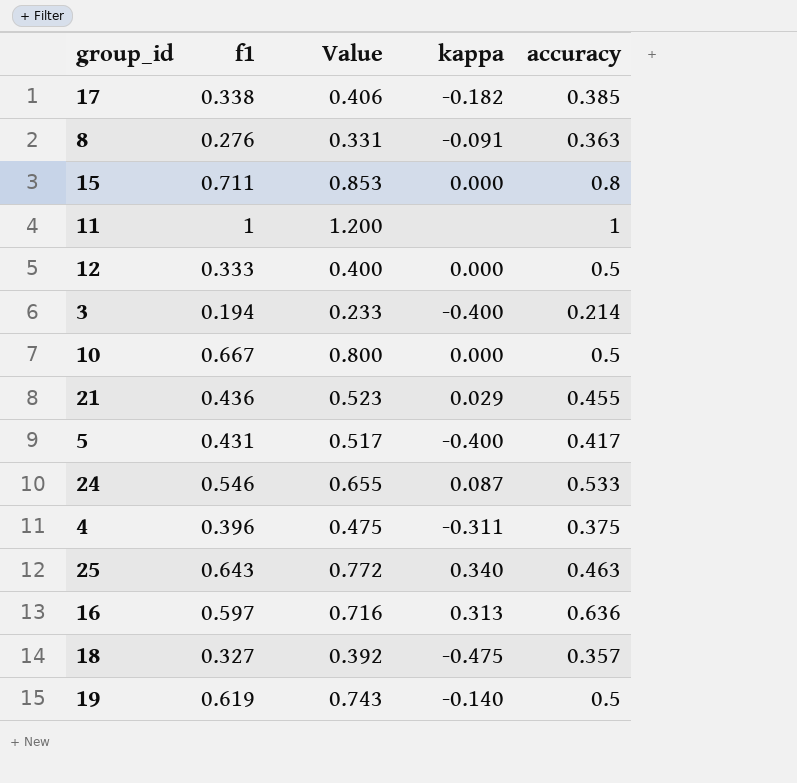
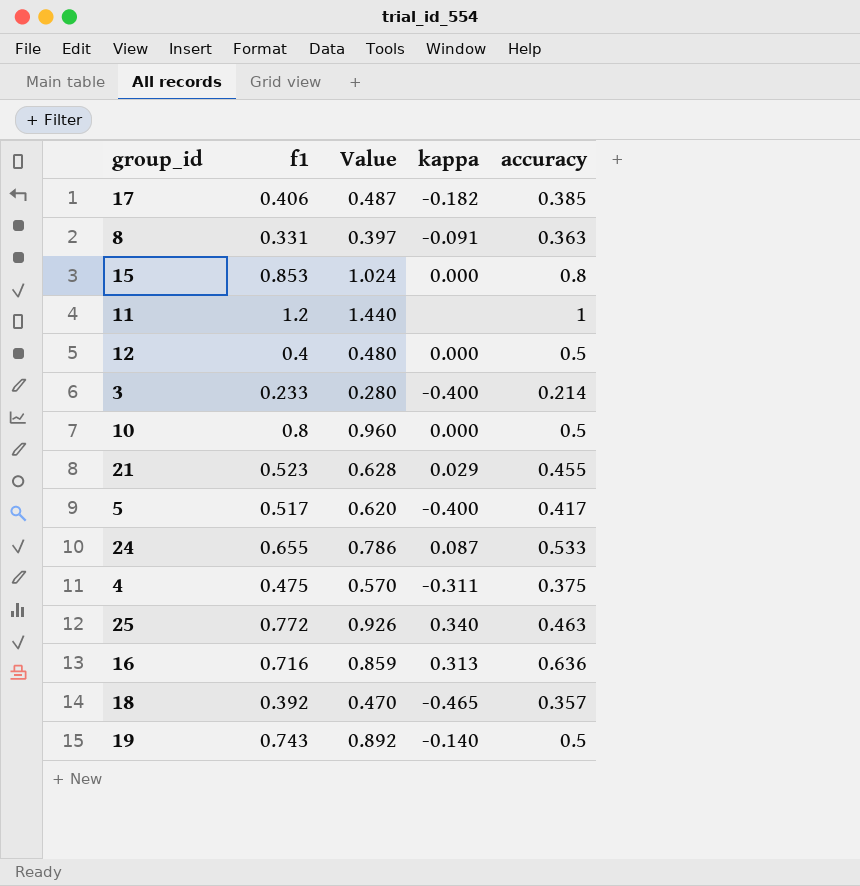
17 | f1: 0.338 -> 0.406
17 | Value: 0.406 -> 0.487
8 | f1: 0.276 -> 0.331
8 | Value: 0.331 -> 0.397
15 | f1: 0.711 -> 0.853
15 | Value: 0.853 -> 1.024
11 | f1: 1 -> 1.2
11 | Value: 1.200 -> 1.440
12 | f1: 0.333 -> 0.4
12 | Value: 0.400 -> 0.480
3 | f1: 0.194 -> 0.233
3 | Value: 0.233 -> 0.280
10 | f1: 0.667 -> 0.8
10 | Value: 0.800 -> 0.960
21 | f1: 0.436 -> 0.523
21 | Value: 0.523 -> 0.628
5 | f1: 0.431 -> 0.517
5 | Value: 0.517 -> 0.620
24 | f1: 0.546 -> 0.655
24 | Value: 0.655 -> 0.786
4 | f1: 0.396 -> 0.475
4 | Value: 0.475 -> 0.570
25 | f1: 0.643 -> 0.772
25 | Value: 0.772 -> 0.926
16 | f1: 0.597 -> 0.716
16 | Value: 0.716 -> 0.859
18 | f1: 0.327 -> 0.392
18 | Value: 0.392 -> 0.470
18 | kappa: -0.475 -> -0.465
19 | f1: 0.619 -> 0.743
19 | Value: 0.743 -> 0.892

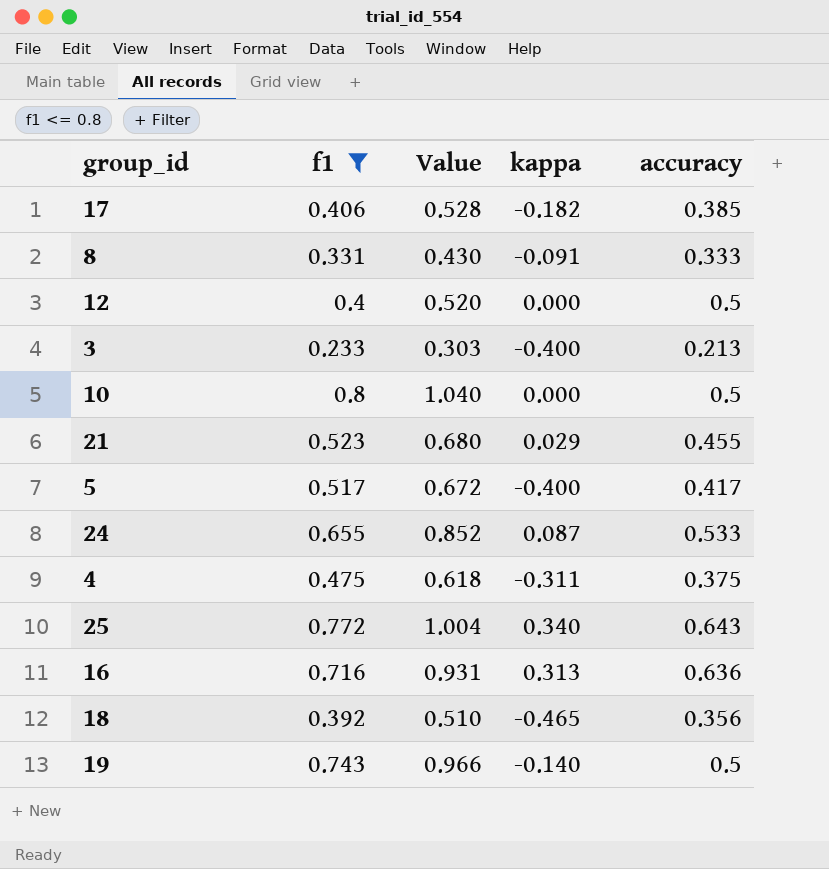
filter: none -> f1 <= 0.8
column Value | formula: [f1] * 1.2 -> [f1] * 1.3
8 | accuracy: 0.363 -> 0.333
3 | accuracy: 0.214 -> 0.213
25 | accuracy: 0.463 -> 0.643
18 | accuracy: 0.357 -> 0.356

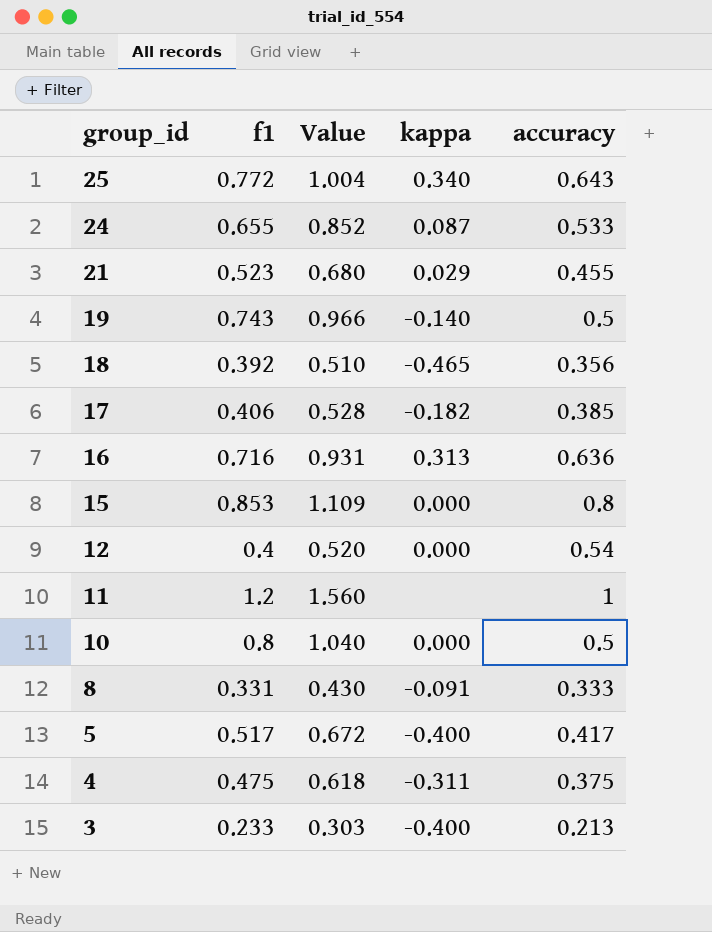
filter: f1 <= 0.8 -> none
row order: none -> group_id descending
12 | accuracy: 0.5 -> 0.54

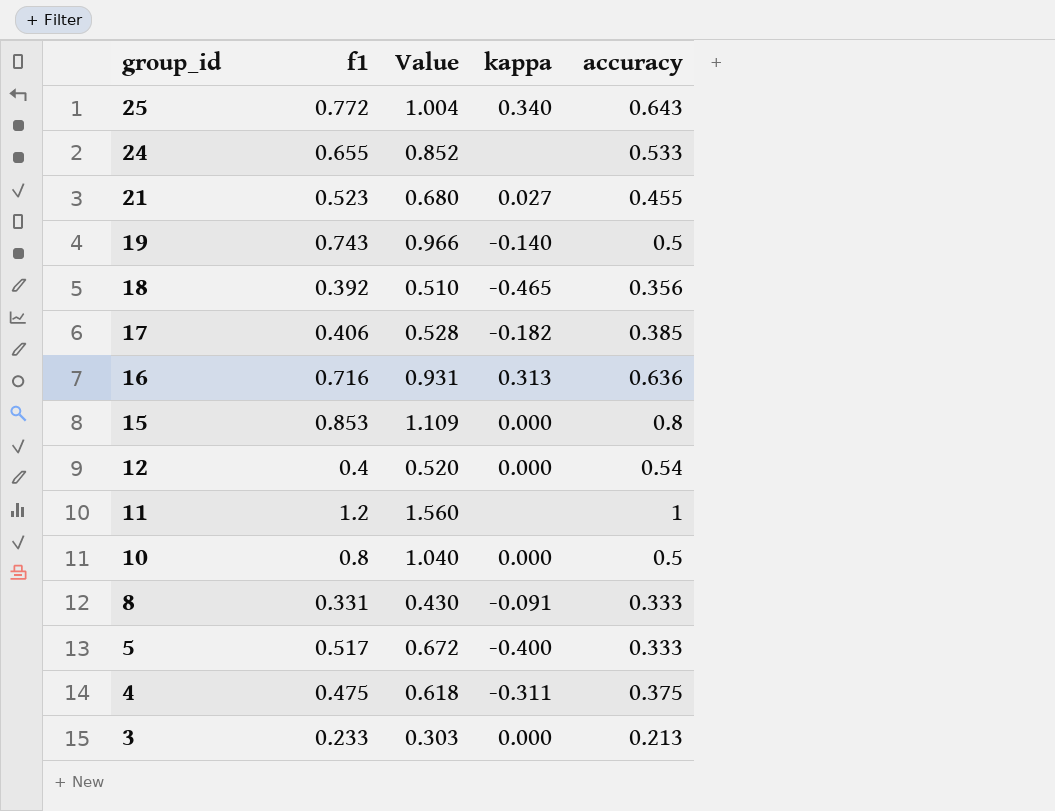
24 | kappa: 0.087 -> none
21 | kappa: 0.029 -> 0.027
5 | accuracy: 0.417 -> 0.333
3 | kappa: -0.400 -> 0.000

